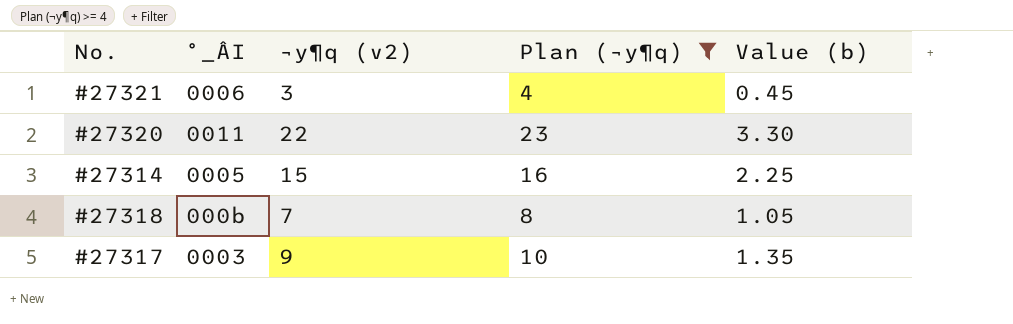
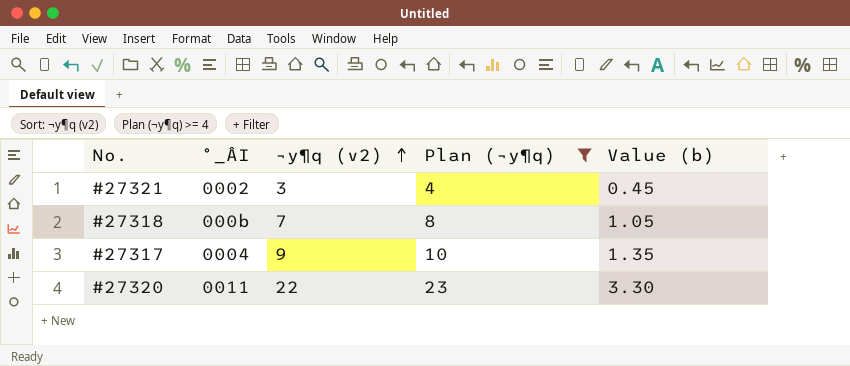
row order: none -> ¬y¶q (v2) ascending
row #27314: 0005 | 15 | 16 | 2.25 -> none
#27321 | °_ÂI: 0006 -> 0002
#27317 | °_ÂI: 0003 -> 0004

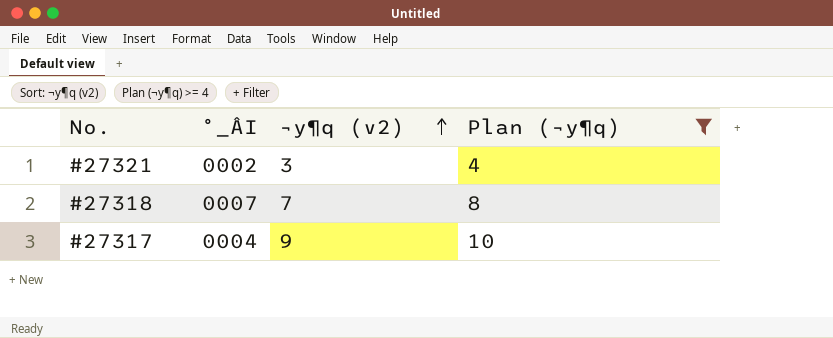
column Value (b) | formula: [¬y¶q (v2)] * 0.15 -> none
row #27320: 0011 | 22 | 23 | 3.30 -> none
#27318 | °_ÂI: 000b -> 0007

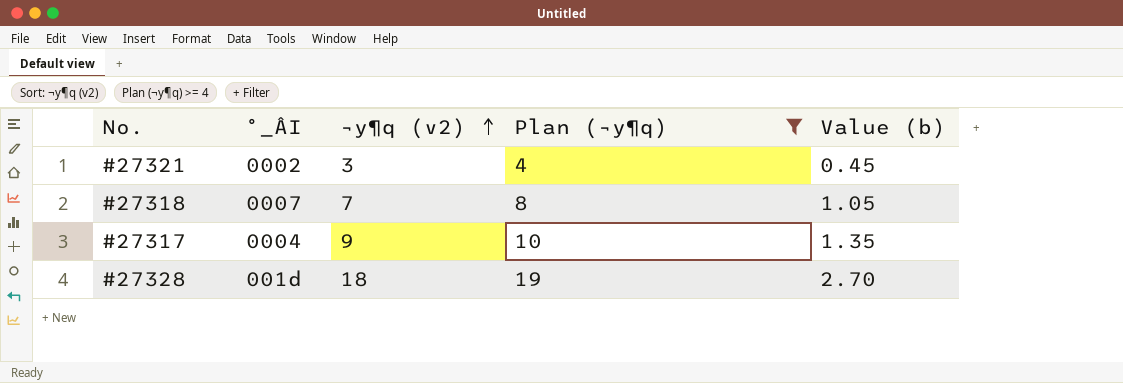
column Value (b) | formula: none -> [¬y¶q (v2)] * 0.15
row #27328: none -> 001d | 18 | 19 | 2.70

